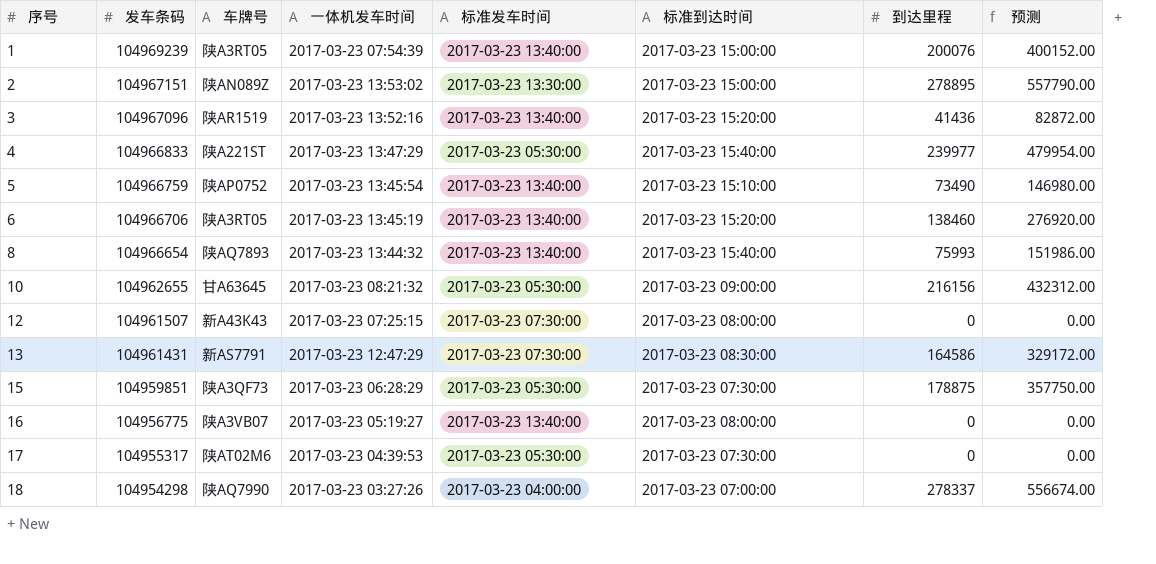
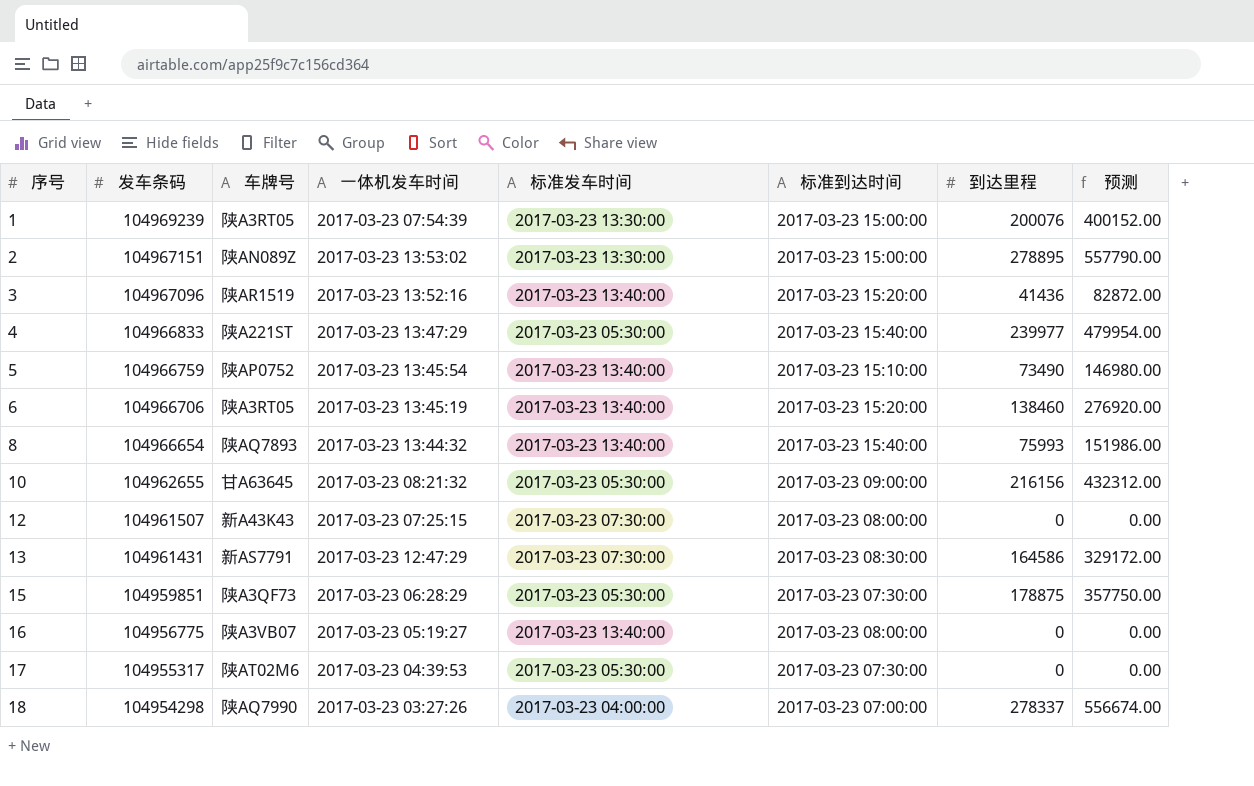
1 | 标准发车时间: 2017-03-23 13:40:00 -> 2017-03-23 13:30:00

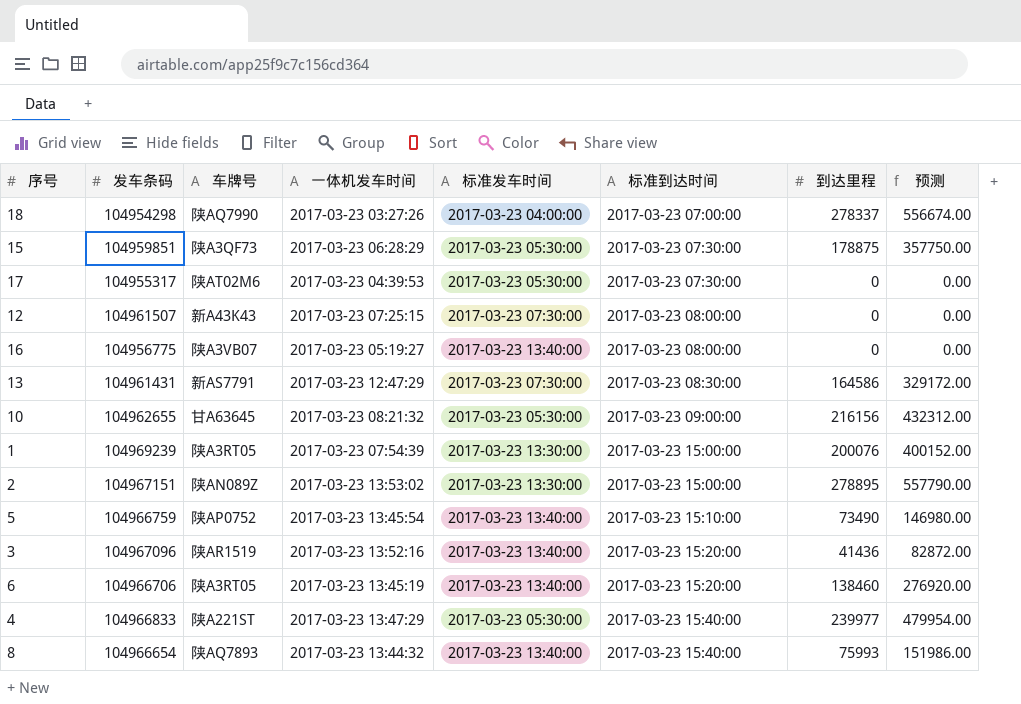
row order: 序号 ascending -> 标准到达时间 ascending

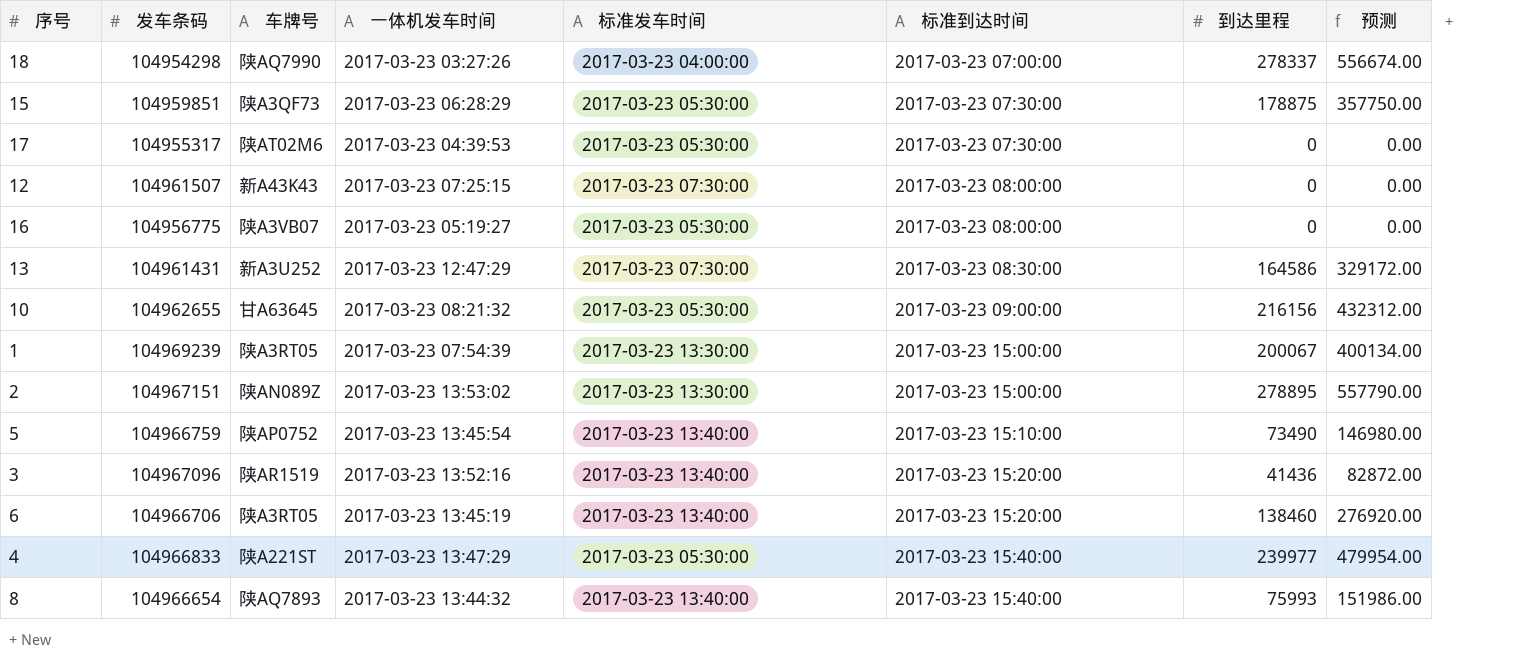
16 | 标准发车时间: 2017-03-23 13:40:00 -> 2017-03-23 05:30:00
13 | 车牌号: 新AS7791 -> 新A3U252
1 | 到达里程: 200076 -> 200067
1 | 预测: 400152.00 -> 400134.00

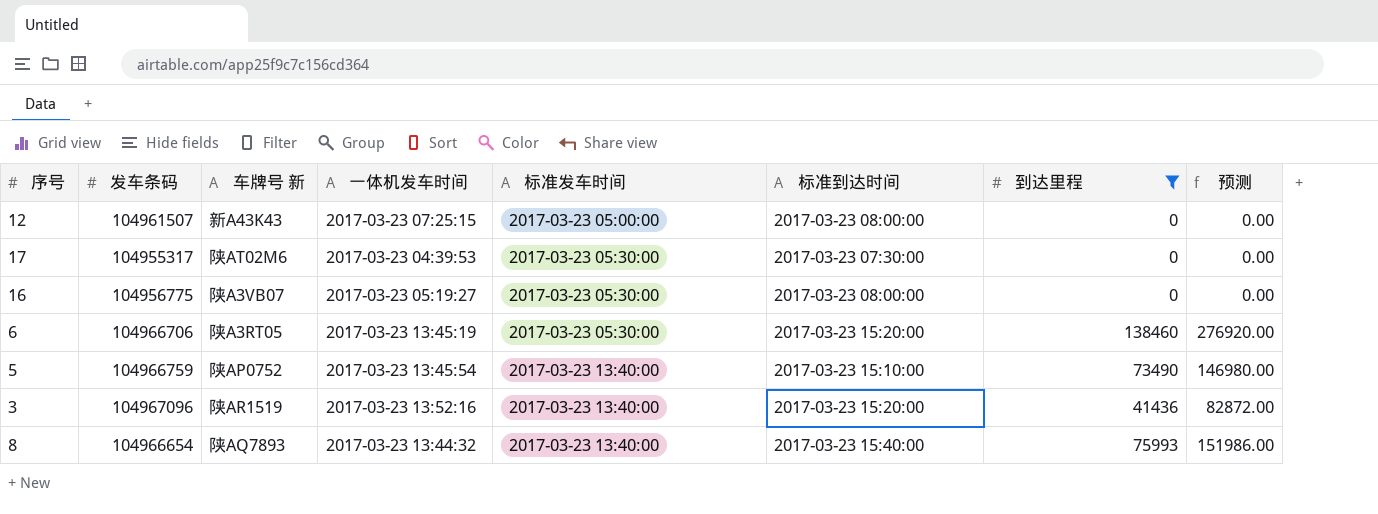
filter: none -> 到达里程 <= 138460
row order: 标准到达时间 ascending -> 标准发车时间 ascending
column name: 车牌号 -> 车牌号 新
12 | 标准发车时间: 2017-03-23 07:30:00 -> 2017-03-23 05:00:00
6 | 标准发车时间: 2017-03-23 13:40:00 -> 2017-03-23 05:30:00

